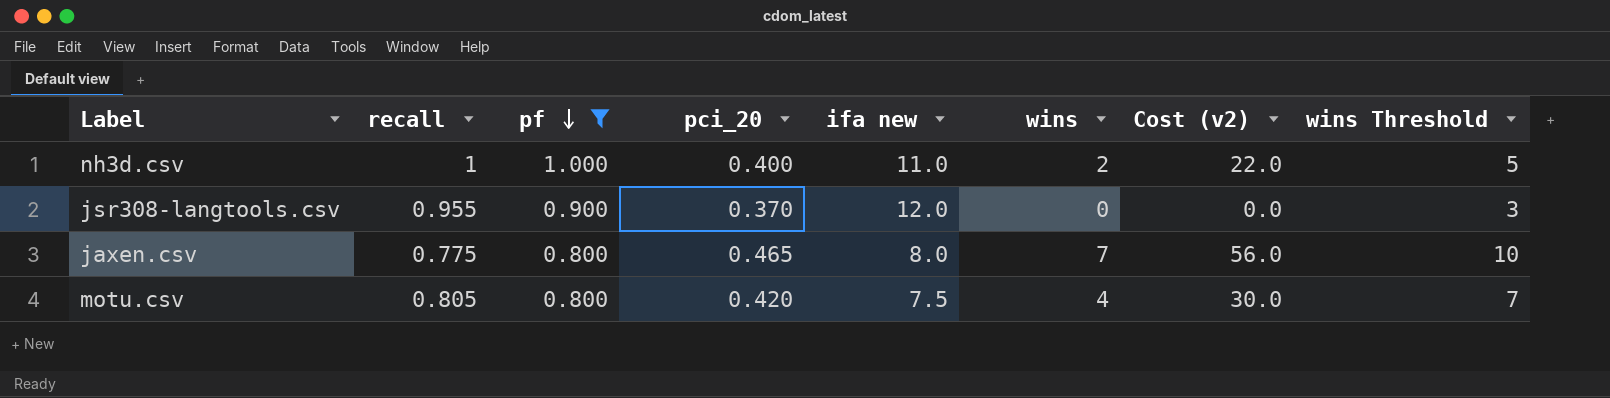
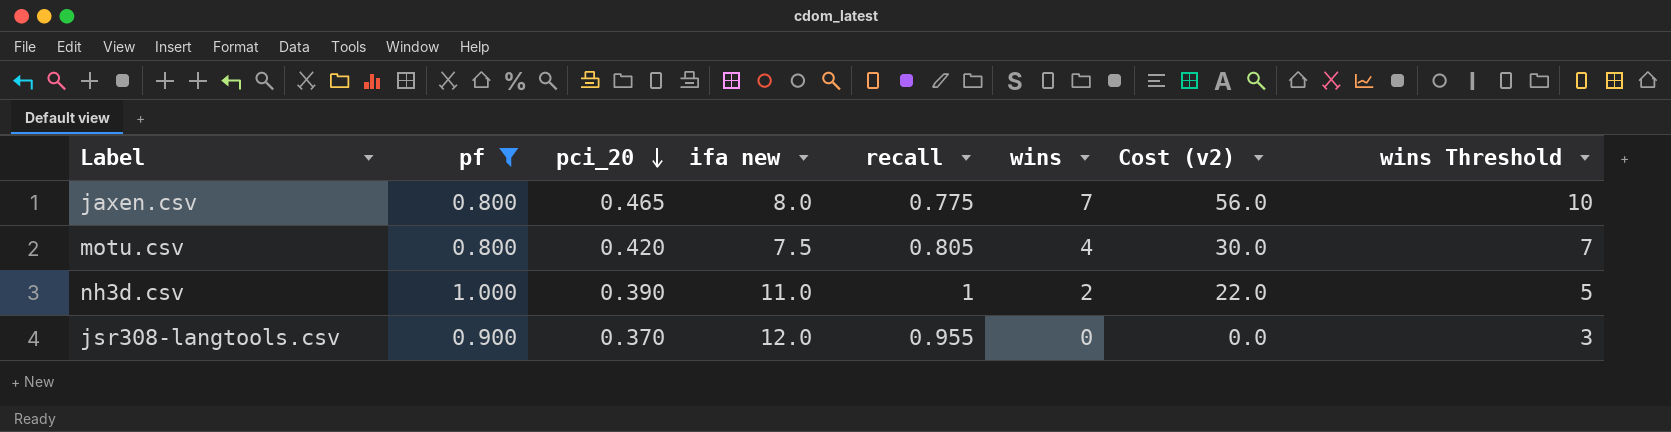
row order: pf descending -> pci_20 descending
column recall | position: 2 -> 5
nh3d.csv | pci_20: 0.400 -> 0.390

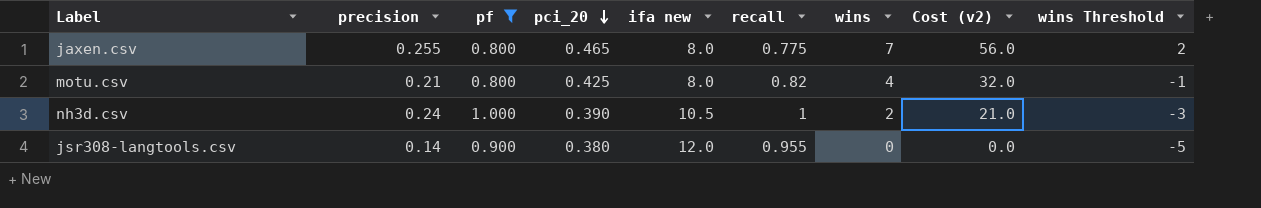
column precision | position: none -> 2
column wins Threshold | formula: [wins] + 3 -> [wins] - 5
motu.csv | pci_20: 0.420 -> 0.425
motu.csv | ifa new: 7.5 -> 8.0
motu.csv | recall: 0.805 -> 0.82
motu.csv | Cost (v2): 30.0 -> 32.0
nh3d.csv | ifa new: 11.0 -> 10.5
nh3d.csv | Cost (v2): 22.0 -> 21.0
jsr308-langtools.csv | pci_20: 0.370 -> 0.380

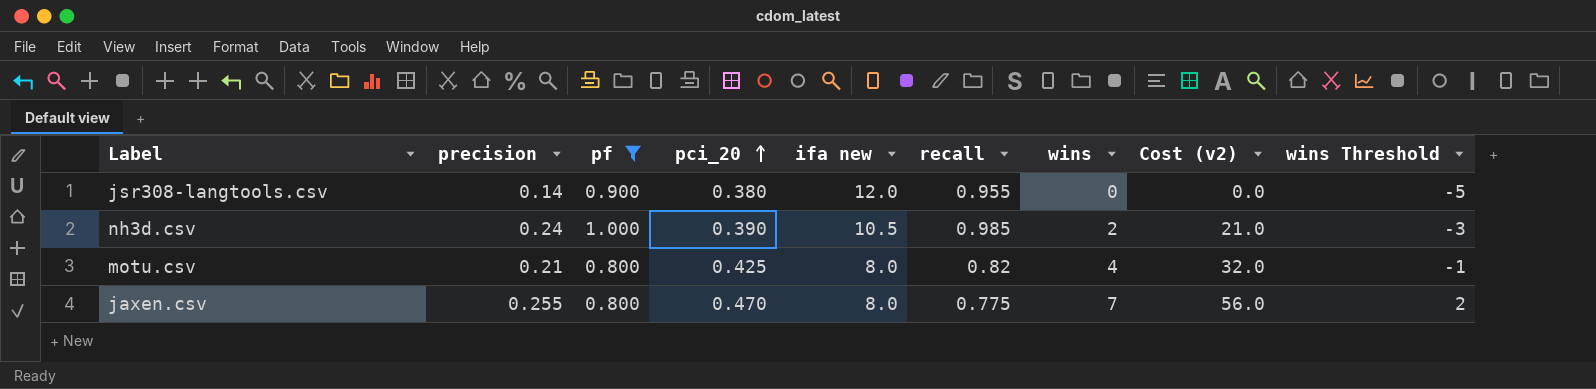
row order: pci_20 descending -> pci_20 ascending
nh3d.csv | recall: 1 -> 0.985
jaxen.csv | pci_20: 0.465 -> 0.470

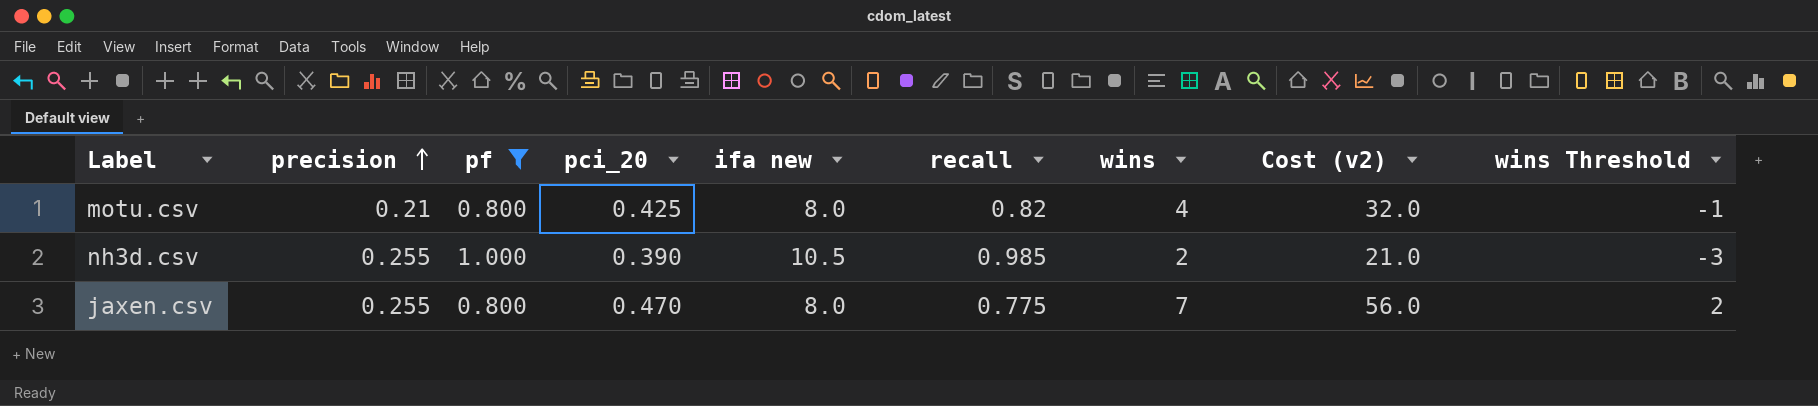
row order: pci_20 ascending -> precision ascending
row jsr308-langtools.csv: 0.14 | 0.900 | 0.380 | 12.0 | 0.955 | 0 | 0.0 | -5 -> none
nh3d.csv | precision: 0.24 -> 0.255

